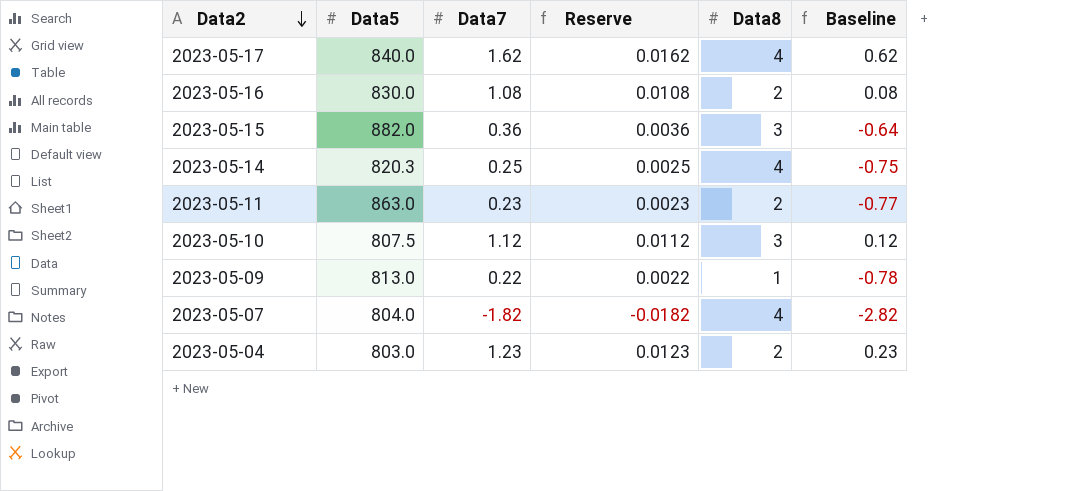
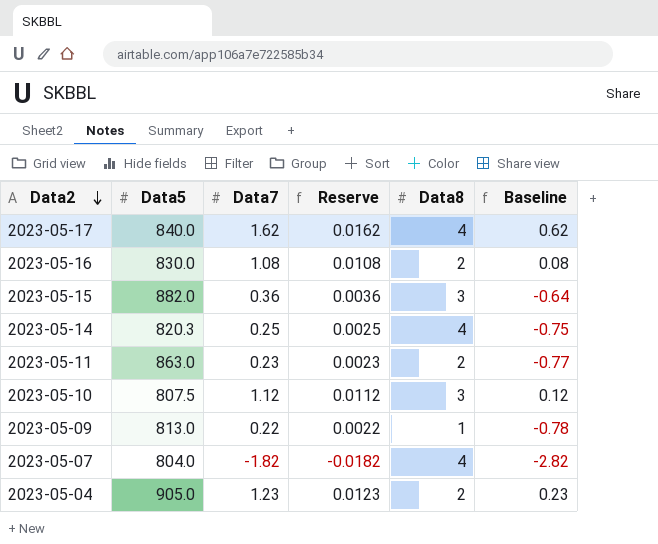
2023-05-04 | Data5: 803.0 -> 905.0

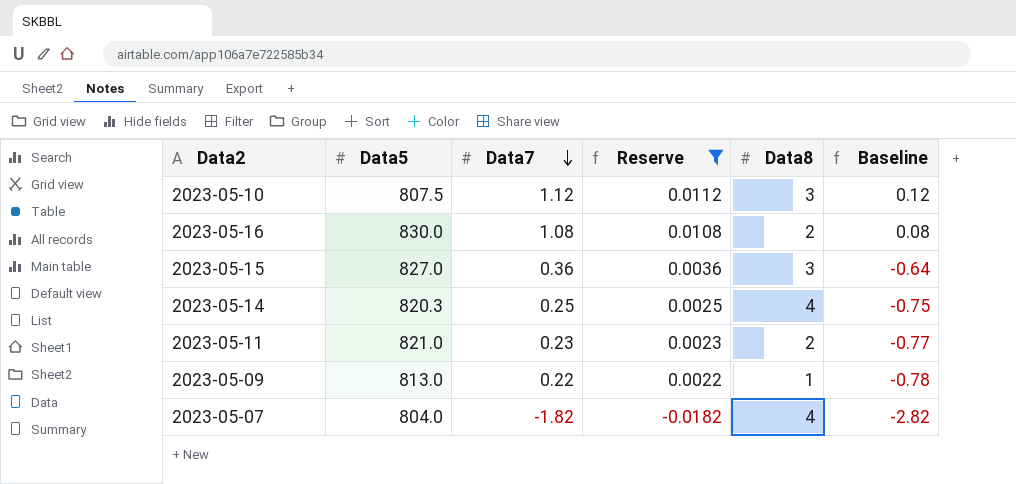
filter: none -> Reserve <= 0.0112
row order: Data2 descending -> Data7 descending
2023-05-15 | Data5: 882.0 -> 827.0
2023-05-11 | Data5: 863.0 -> 821.0

